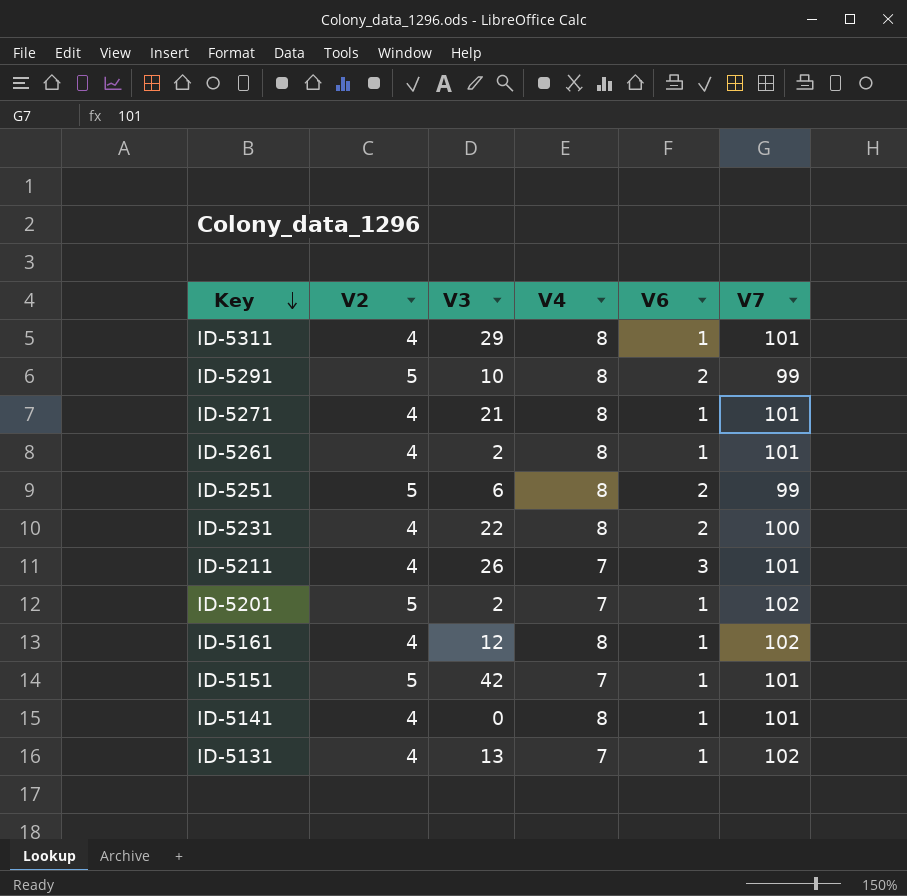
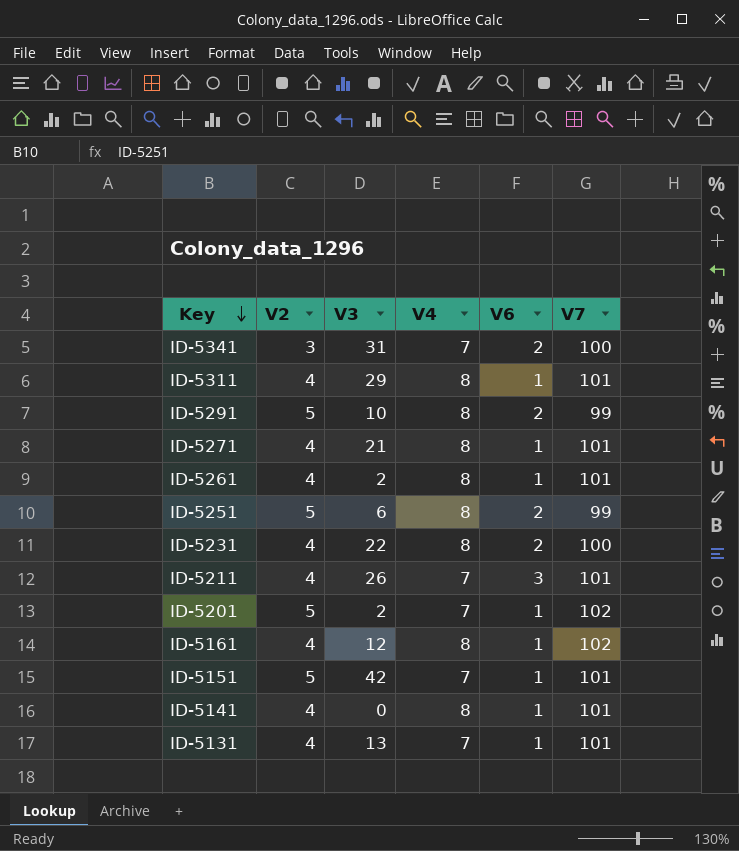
row ID-5341: none -> 3 | 31 | 7 | 2 | 100
ID-5131 | V7: 102 -> 101

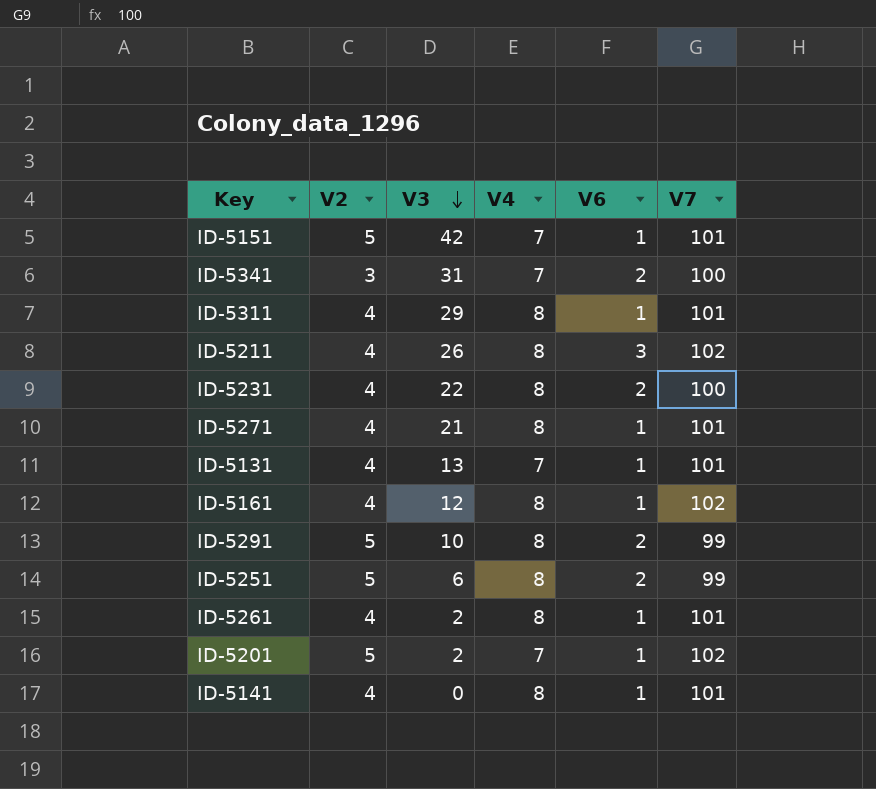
row order: Key descending -> V3 descending
ID-5211 | V4: 7 -> 8
ID-5211 | V7: 101 -> 102

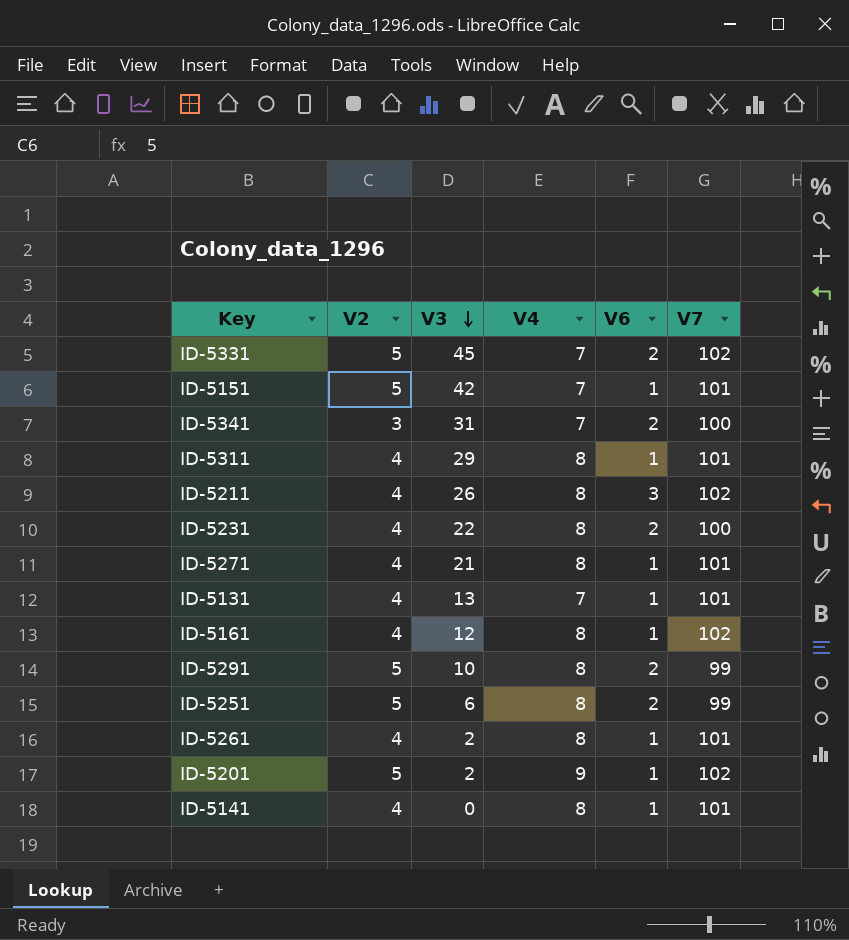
row ID-5331: none -> 5 | 45 | 7 | 2 | 102
ID-5201 | V4: 7 -> 9

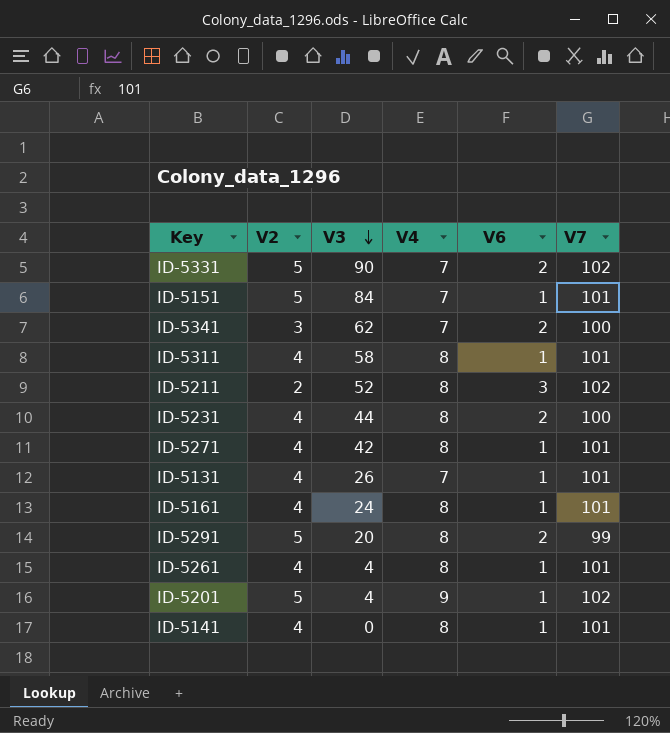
row ID-5251: 5 | 6 | 8 | 2 | 99 -> none
ID-5331 | V3: 45 -> 90
ID-5151 | V3: 42 -> 84
ID-5341 | V3: 31 -> 62
ID-5311 | V3: 29 -> 58
ID-5211 | V2: 4 -> 2
ID-5211 | V3: 26 -> 52
ID-5231 | V3: 22 -> 44
ID-5271 | V3: 21 -> 42
ID-5131 | V3: 13 -> 26
ID-5161 | V3: 12 -> 24
ID-5161 | V7: 102 -> 101
ID-5291 | V3: 10 -> 20
ID-5261 | V3: 2 -> 4
ID-5201 | V3: 2 -> 4

